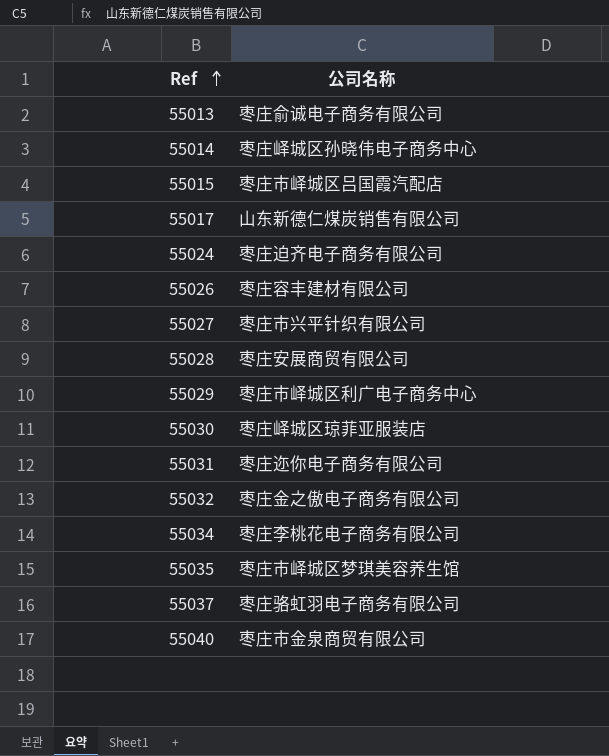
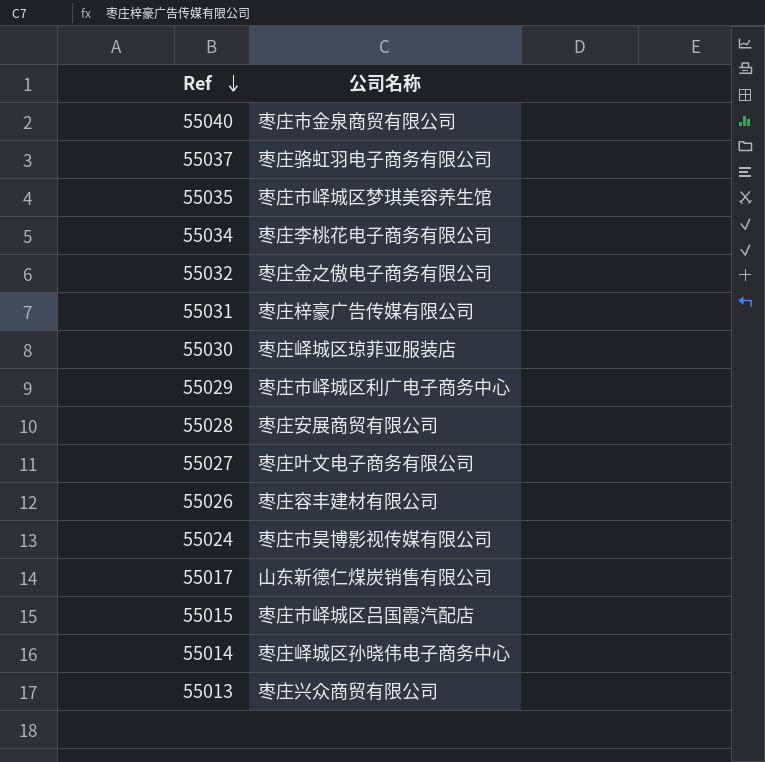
row order: Ref ascending -> Ref descending
55031 | 公司名称: 枣庄迩你电子商务有限公司 -> 枣庄梓豪广告传媒有限公司
55027 | 公司名称: 枣庄市兴平针织有限公司 -> 枣庄叶文电子商务有限公司
55024 | 公司名称: 枣庄迫齐电子商务有限公司 -> 枣庄市昊博影视传媒有限公司
55013 | 公司名称: 枣庄俞诚电子商务有限公司 -> 枣庄兴众商贸有限公司

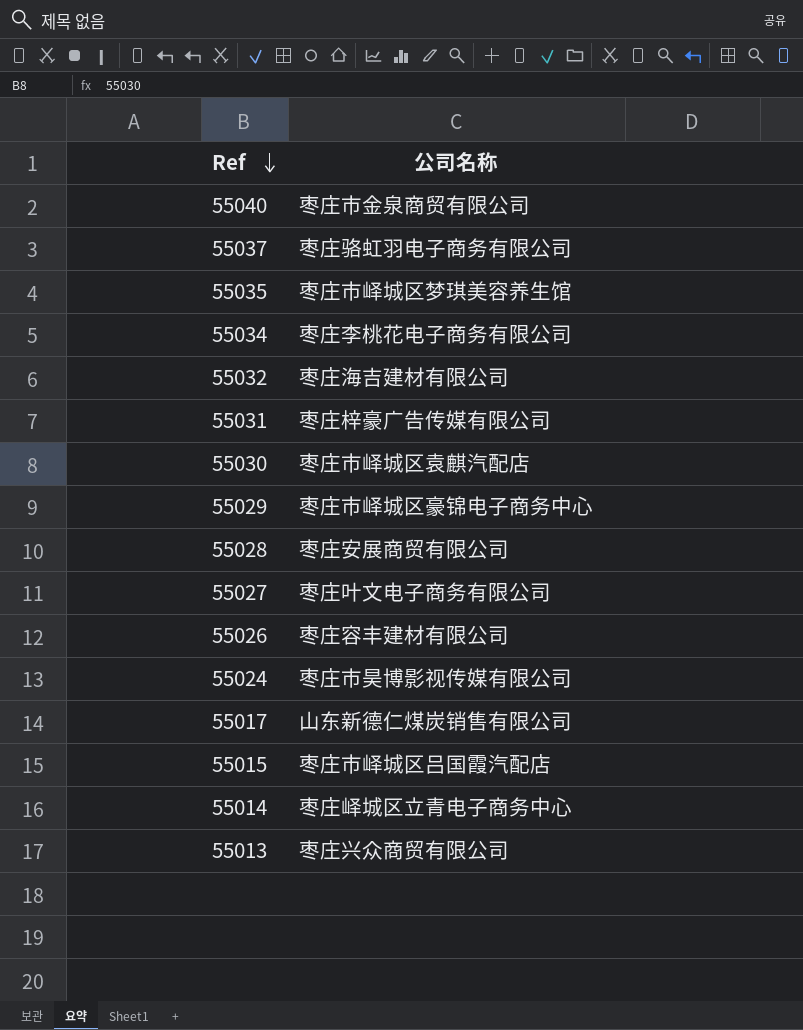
55032 | 公司名称: 枣庄金之傲电子商务有限公司 -> 枣庄海吉建材有限公司
55030 | 公司名称: 枣庄峄城区琼菲亚服装店 -> 枣庄市峄城区袁麒汽配店
55029 | 公司名称: 枣庄市峄城区利广电子商务中心 -> 枣庄市峄城区豪锦电子商务中心
55014 | 公司名称: 枣庄峄城区孙晓伟电子商务中心 -> 枣庄峄城区立青电子商务中心

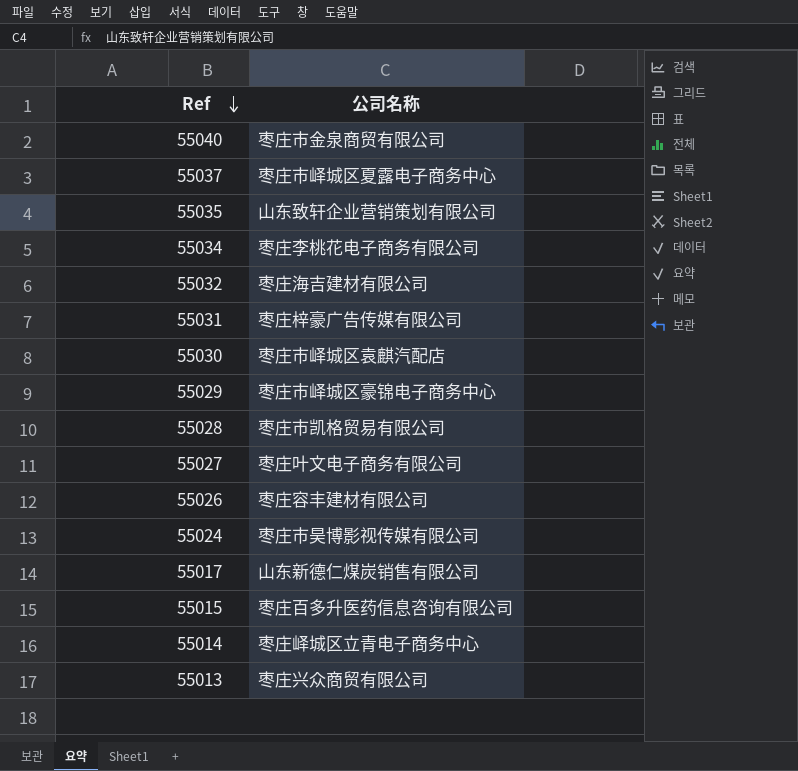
55037 | 公司名称: 枣庄骆虹羽电子商务有限公司 -> 枣庄市峄城区夏露电子商务中心
55035 | 公司名称: 枣庄市峄城区梦琪美容养生馆 -> 山东致轩企业营销策划有限公司
55028 | 公司名称: 枣庄安展商贸有限公司 -> 枣庄市凯格贸易有限公司
55015 | 公司名称: 枣庄市峄城区吕国霞汽配店 -> 枣庄百多升医药信息咨询有限公司

